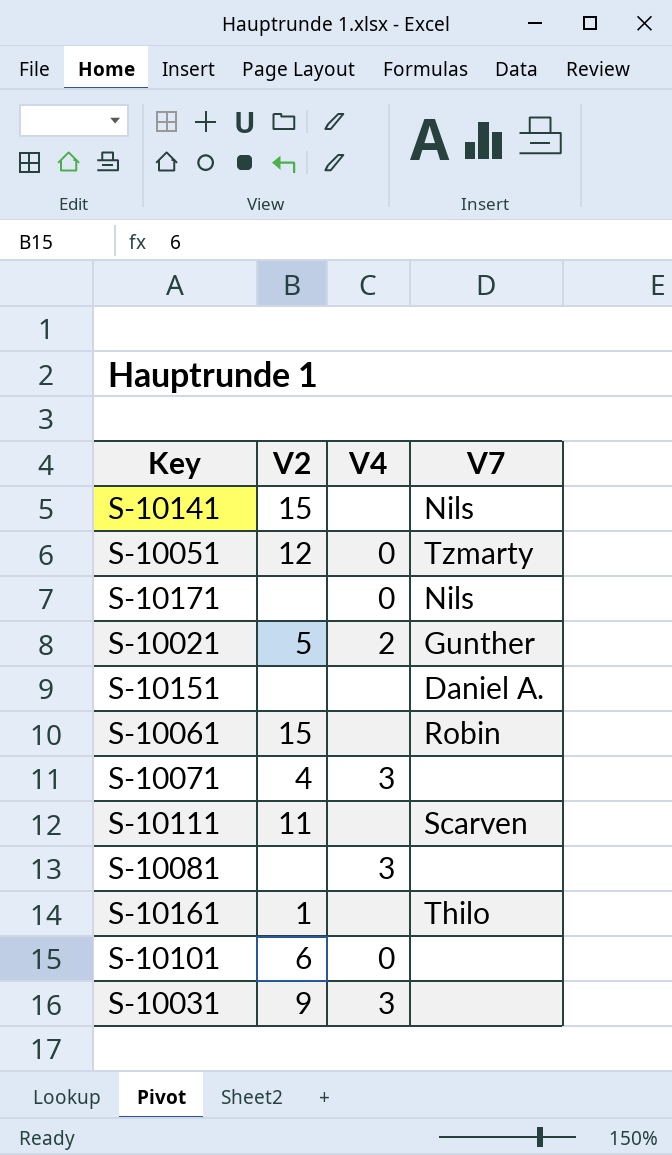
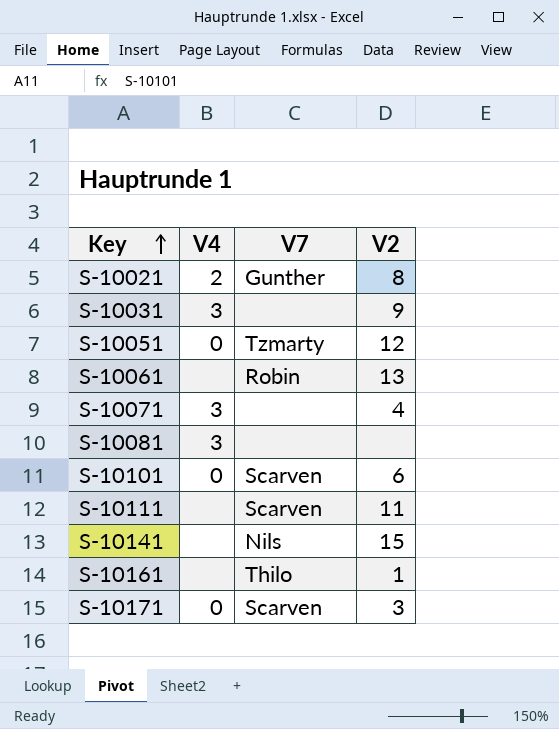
row order: none -> Key ascending
column V2 | position: 2 -> 4
row S-10151: none | none | Daniel A. -> none
S-10021 | V2: 5 -> 8
S-10061 | V2: 15 -> 13
S-10101 | V7: none -> Scarven
S-10171 | V7: Nils -> Scarven
S-10171 | V2: none -> 3

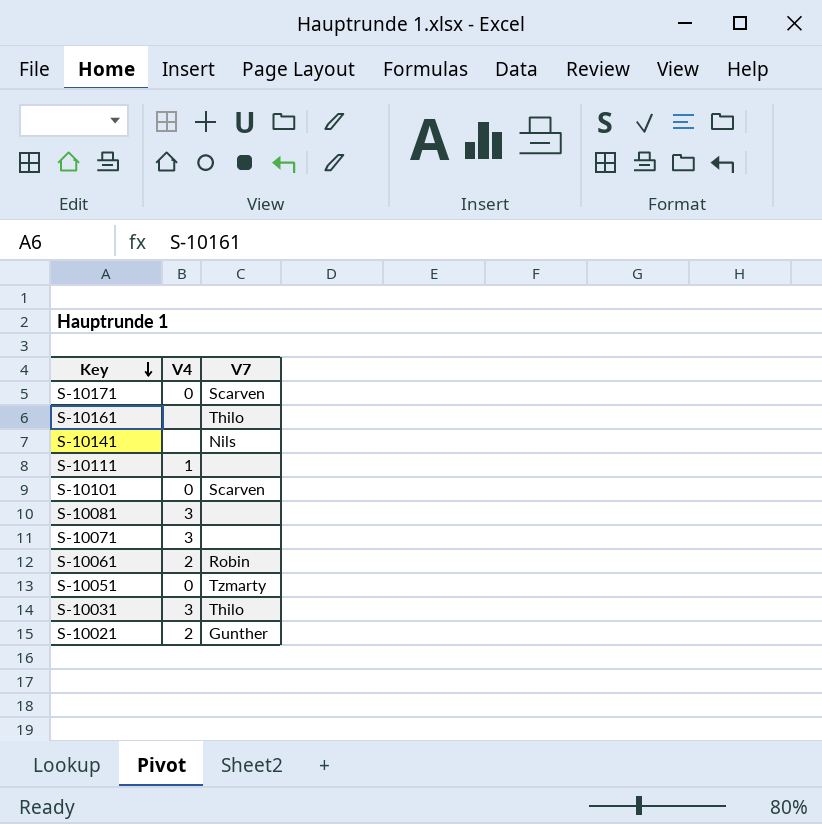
row order: Key ascending -> Key descending
column V2 | position: 4 -> none
S-10111 | V4: none -> 1
S-10111 | V7: Scarven -> none
S-10061 | V4: none -> 2
S-10031 | V7: none -> Thilo

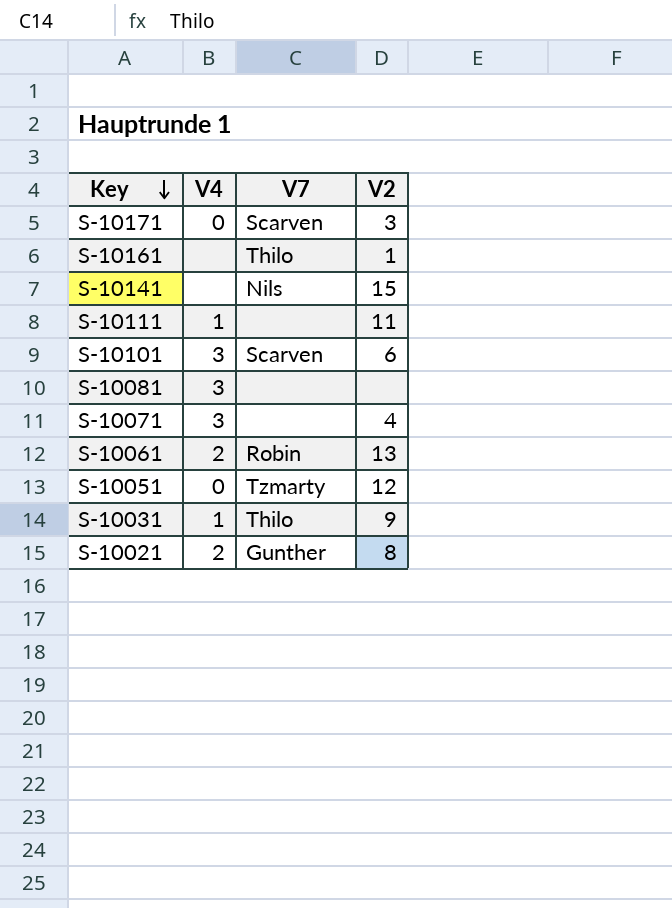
column V2 | position: none -> 4
S-10101 | V4: 0 -> 3
S-10031 | V4: 3 -> 1

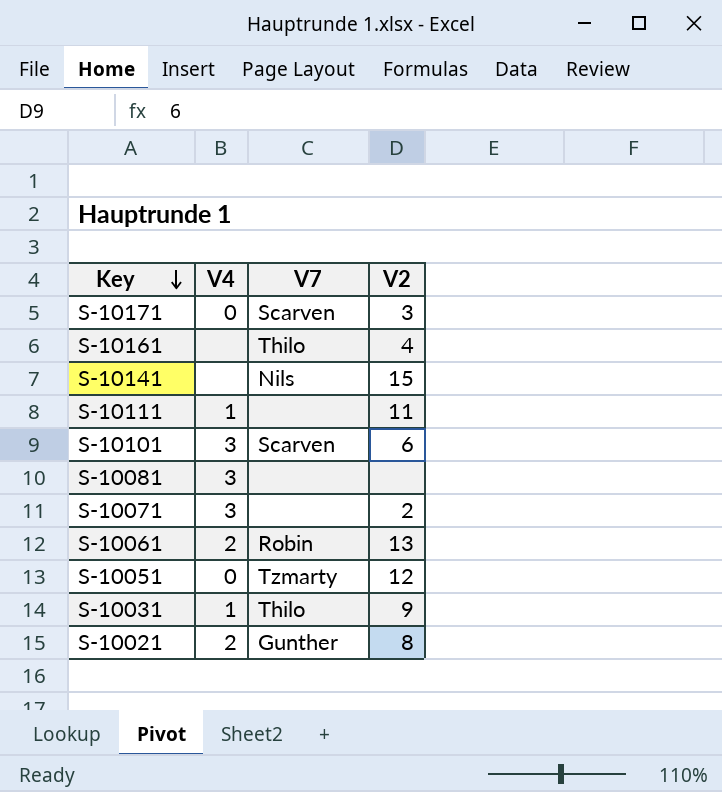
S-10161 | V2: 1 -> 4
S-10071 | V2: 4 -> 2

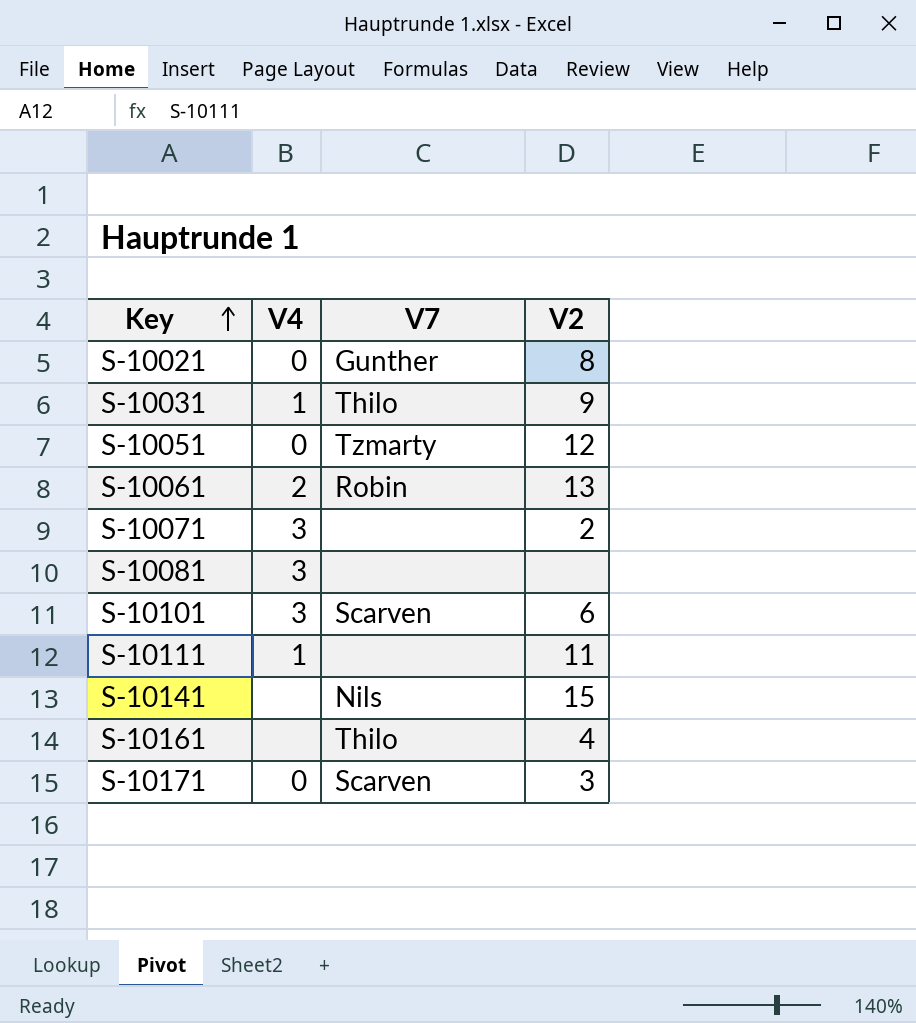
row order: Key descending -> Key ascending
S-10021 | V4: 2 -> 0

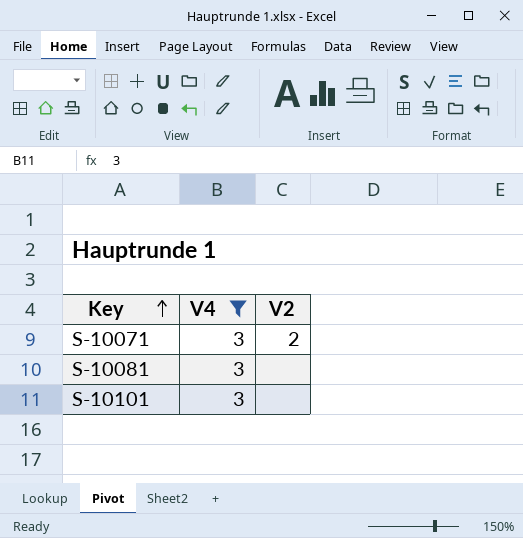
filter: none -> V4 = 3
column V7 | position: 3 -> none
S-10101 | V2: 6 -> none

